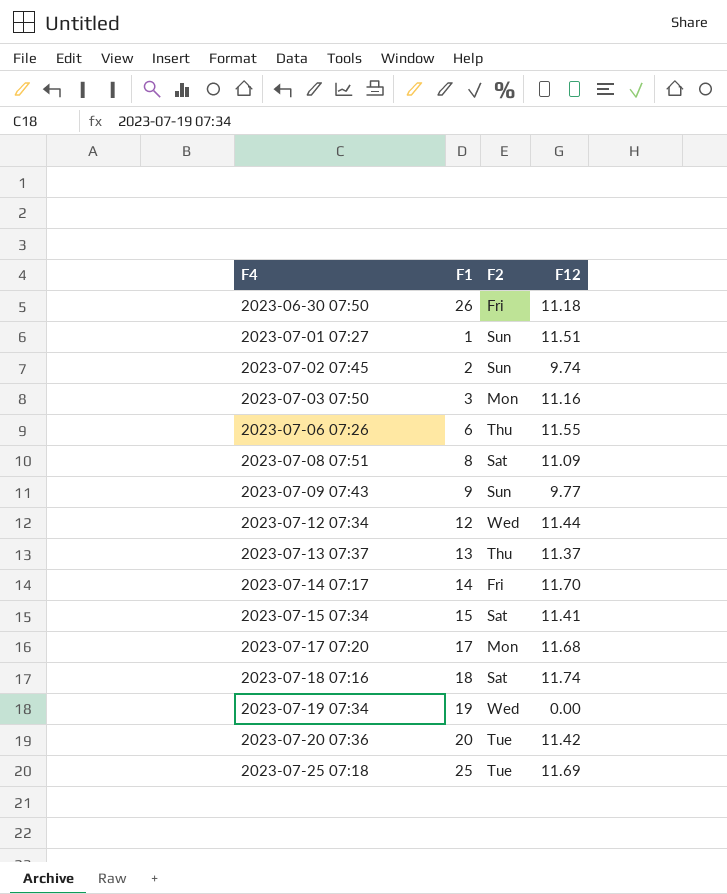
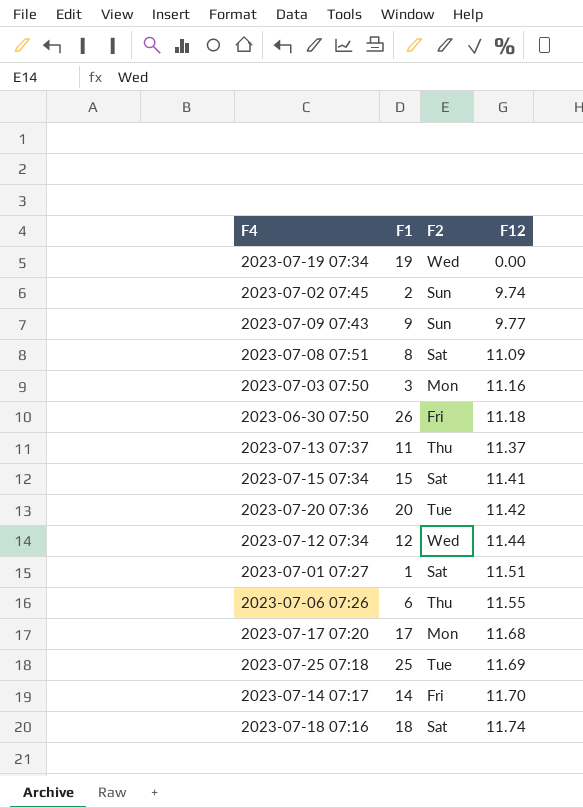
row order: F4 ascending -> F12 ascending
2023-07-13 07:37 | F1: 13 -> 11
2023-07-01 07:27 | F2: Sun -> Sat

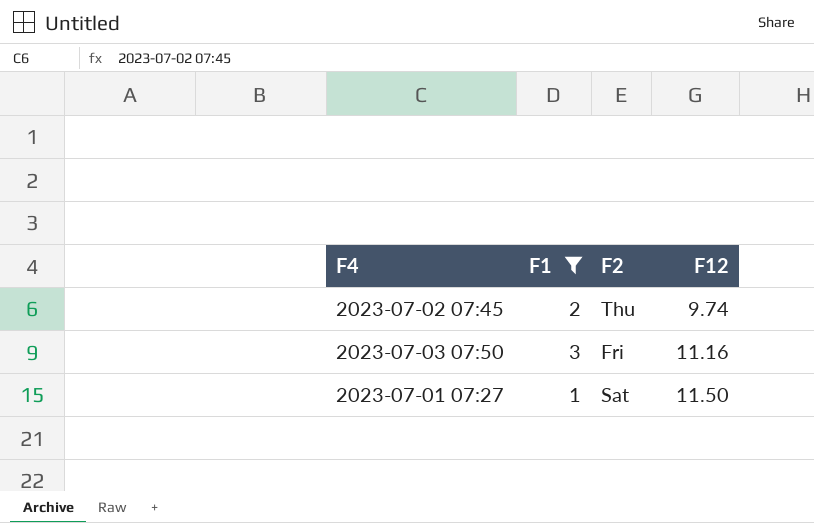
filter: none -> F1 <= 3
2023-07-02 07:45 | F2: Sun -> Thu
2023-07-03 07:50 | F2: Mon -> Fri
2023-07-01 07:27 | F12: 11.51 -> 11.50

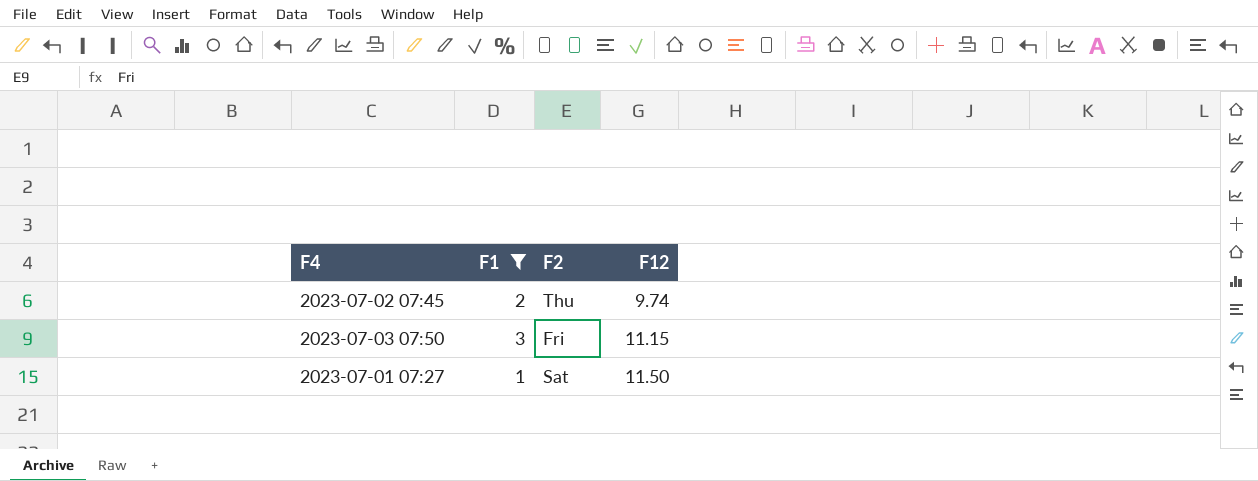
2023-07-03 07:50 | F12: 11.16 -> 11.15

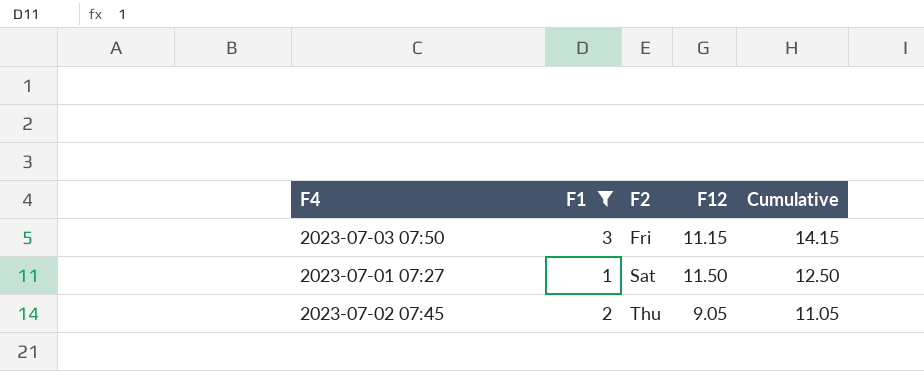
row order: F12 ascending -> F2 ascending
column Cumulative | formula: none -> [F1] + [F12]
2023-07-02 07:45 | F12: 9.74 -> 9.05

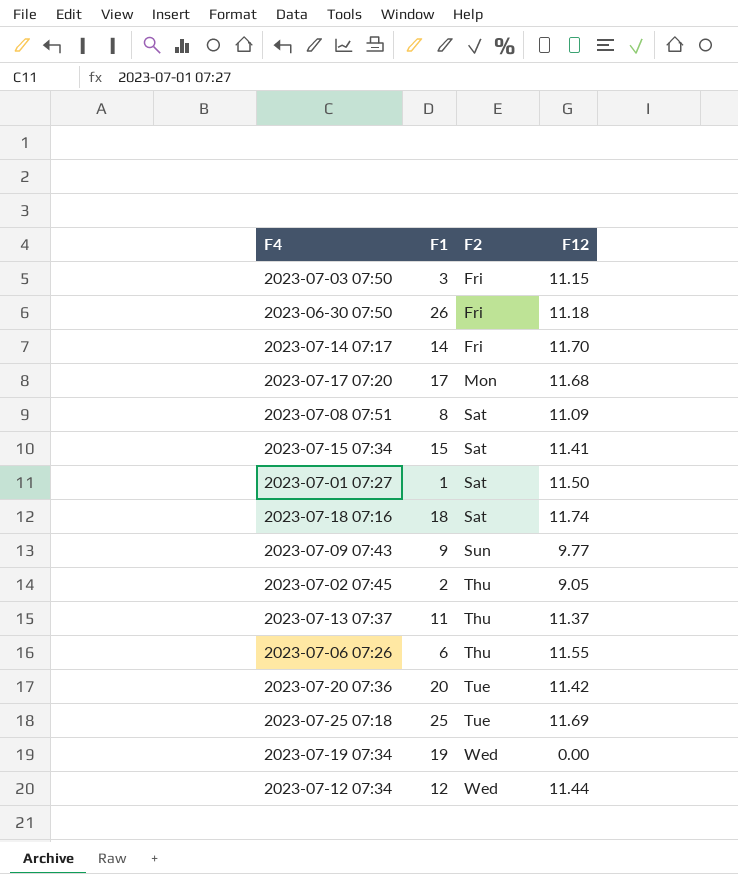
filter: F1 <= 3 -> none
column Cumulative | formula: [F1] + [F12] -> none

